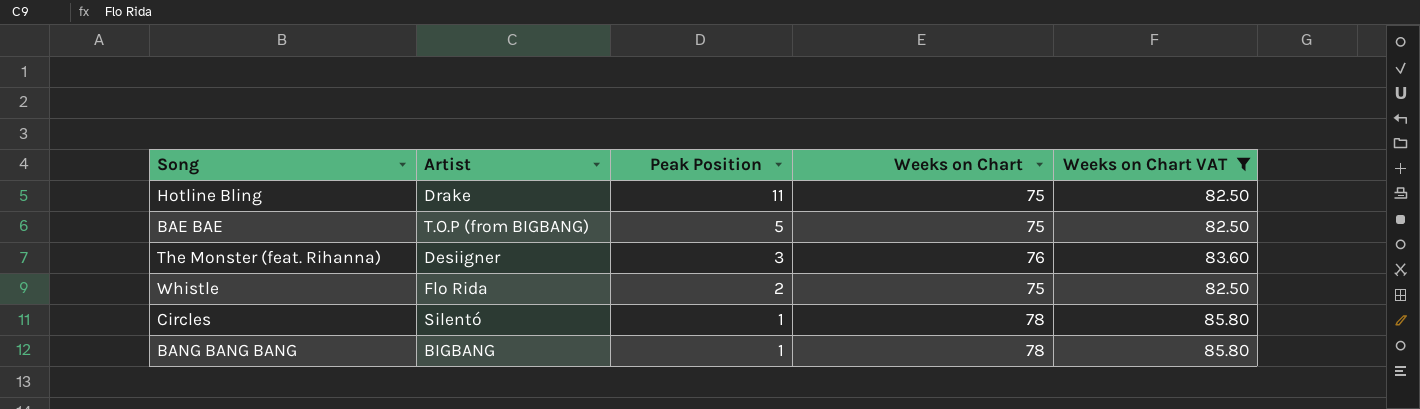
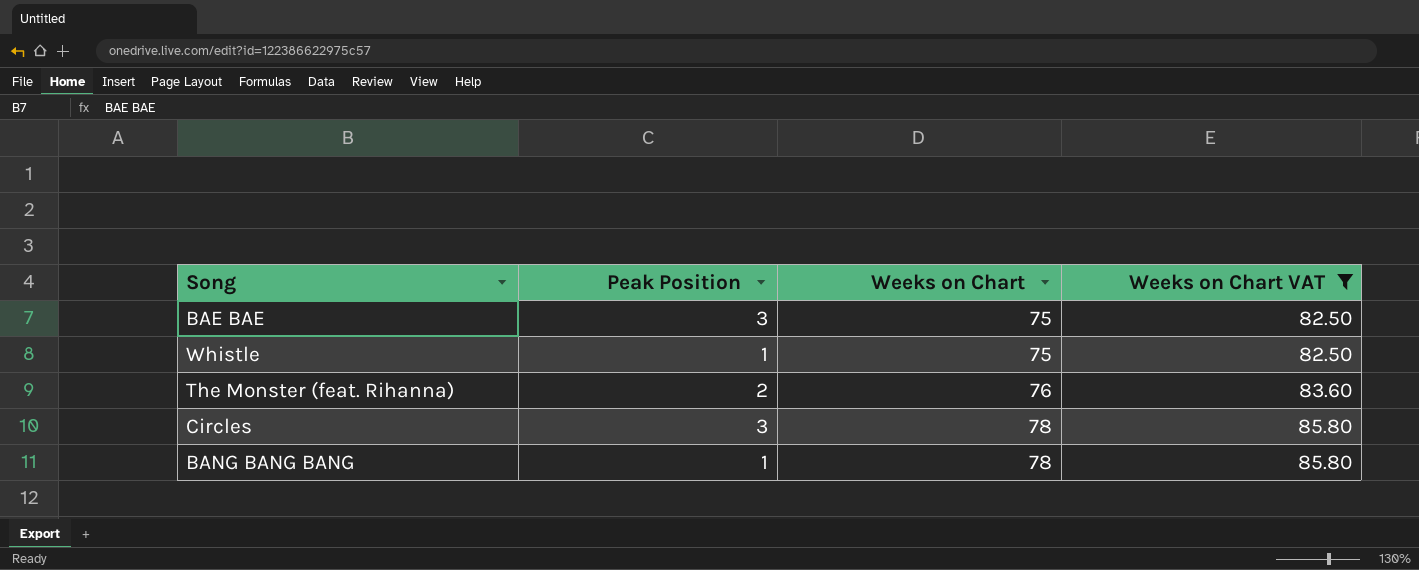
row order: Peak Position descending -> Weeks on Chart ascending
column Artist | position: 2 -> none
row Hotline Bling: Drake | 11 | 75 | 82.50 -> none
BAE BAE | Peak Position: 5 -> 3
Whistle | Peak Position: 2 -> 1
The Monster (feat. Rihanna) | Peak Position: 3 -> 2
Circles | Peak Position: 1 -> 3

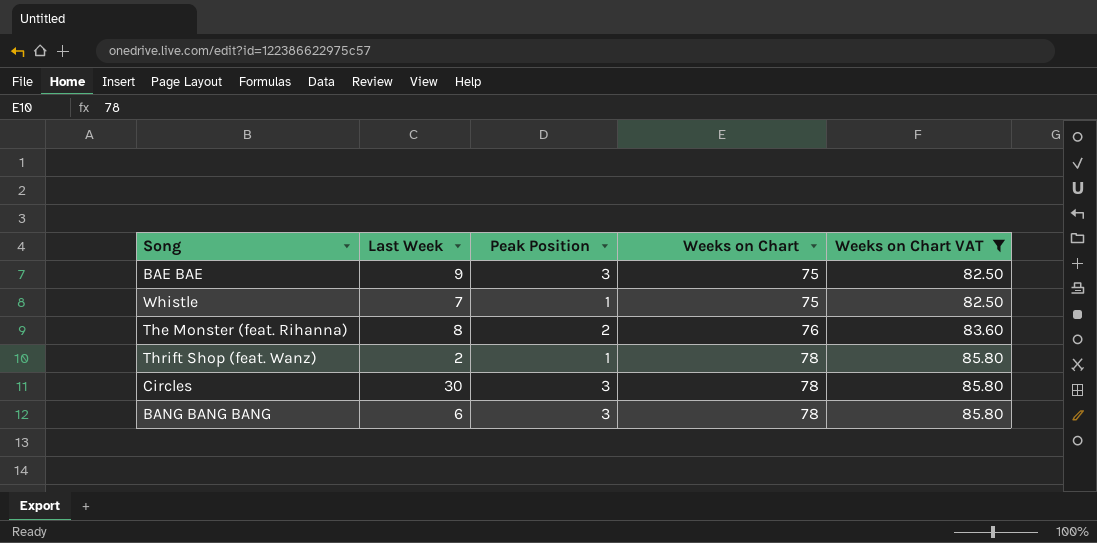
column Last Week | position: none -> 2
row Thrift Shop (feat. Wanz): none -> 2 | 1 | 78 | 85.80
BANG BANG BANG | Peak Position: 1 -> 3

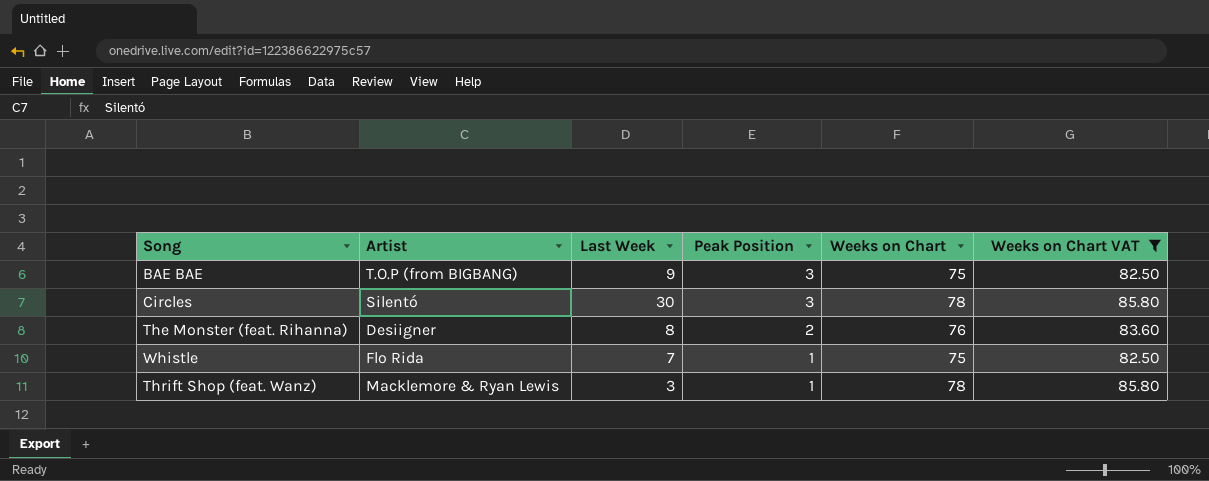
row order: Weeks on Chart ascending -> Peak Position descending
column Artist | position: none -> 2
row BANG BANG BANG: 6 | 3 | 78 | 85.80 -> none
Thrift Shop (feat. Wanz) | Last Week: 2 -> 3

